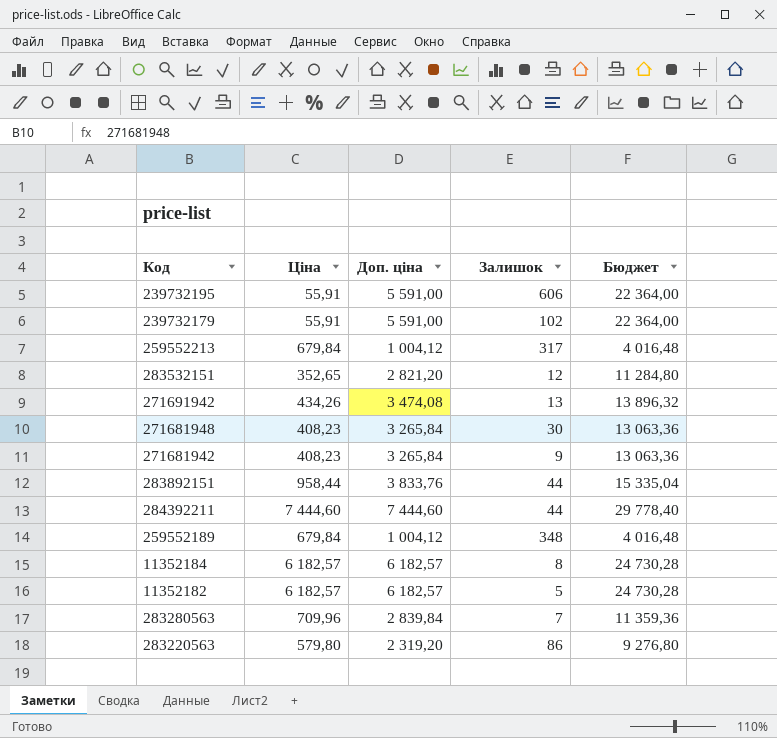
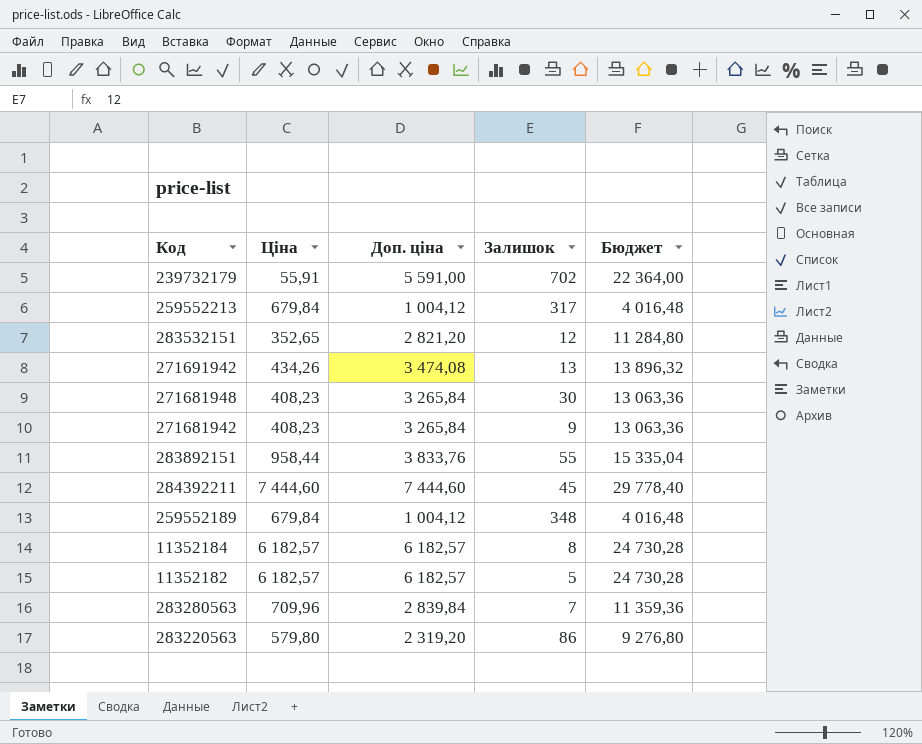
row 239732195: 55,91 | 5 591,00 | 606 | 22 364,00 -> none
239732179 | Залишок: 102 -> 702
283892151 | Залишок: 44 -> 55
284392211 | Залишок: 44 -> 45

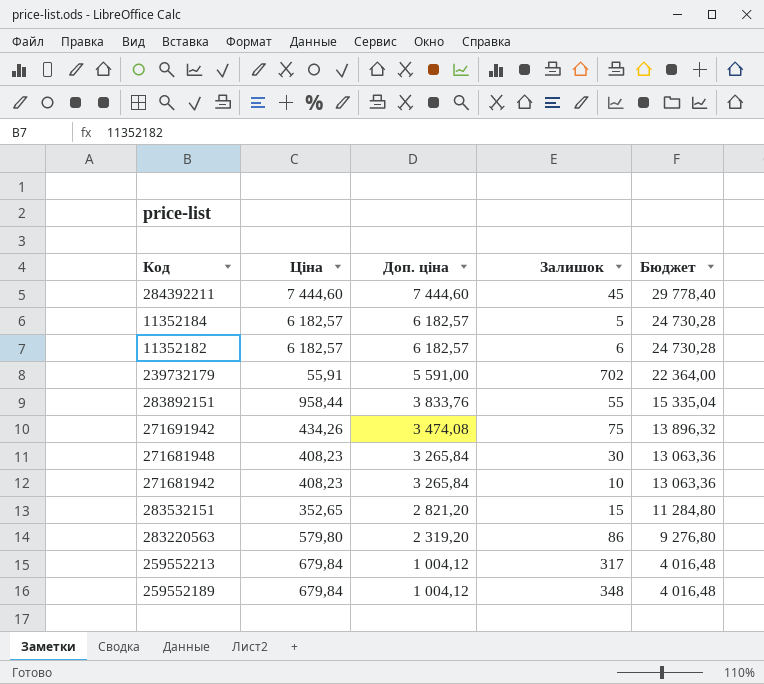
row order: none -> Доп. ціна descending
row 283280563: 709,96 | 2 839,84 | 7 | 11 359,36 -> none
11352184 | Залишок: 8 -> 5
11352182 | Залишок: 5 -> 6
271691942 | Залишок: 13 -> 75
271681942 | Залишок: 9 -> 10
283532151 | Залишок: 12 -> 15

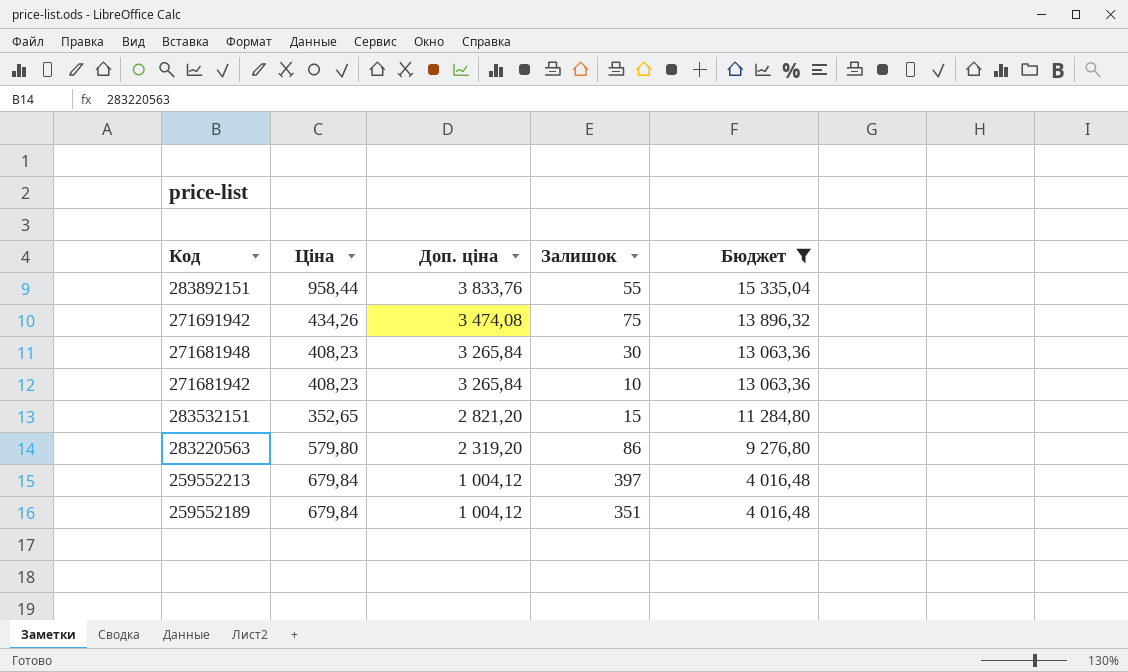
filter: none -> Бюджет <= 15 335,04
259552213 | Залишок: 317 -> 397
259552189 | Залишок: 348 -> 351

